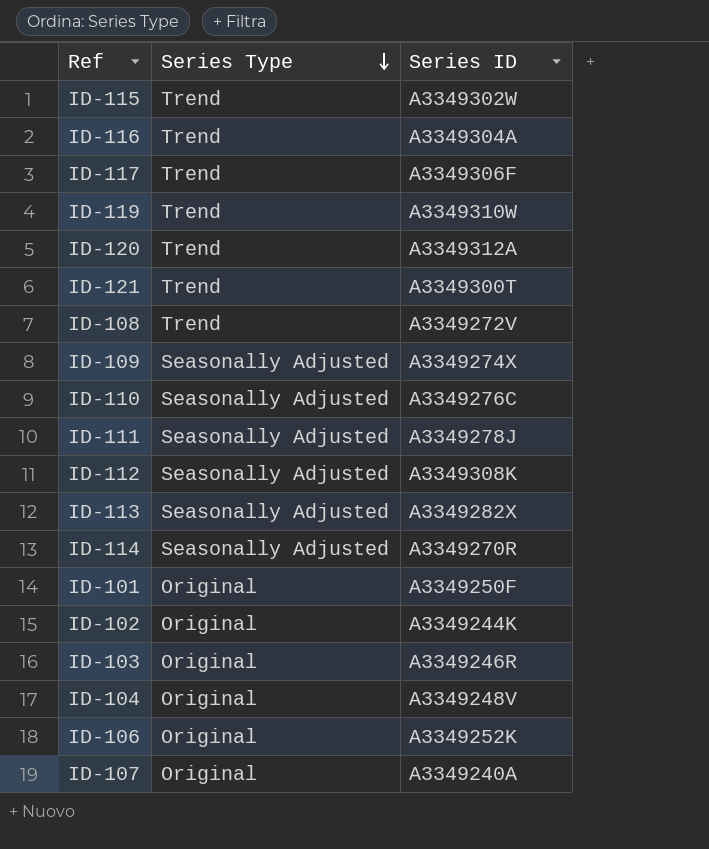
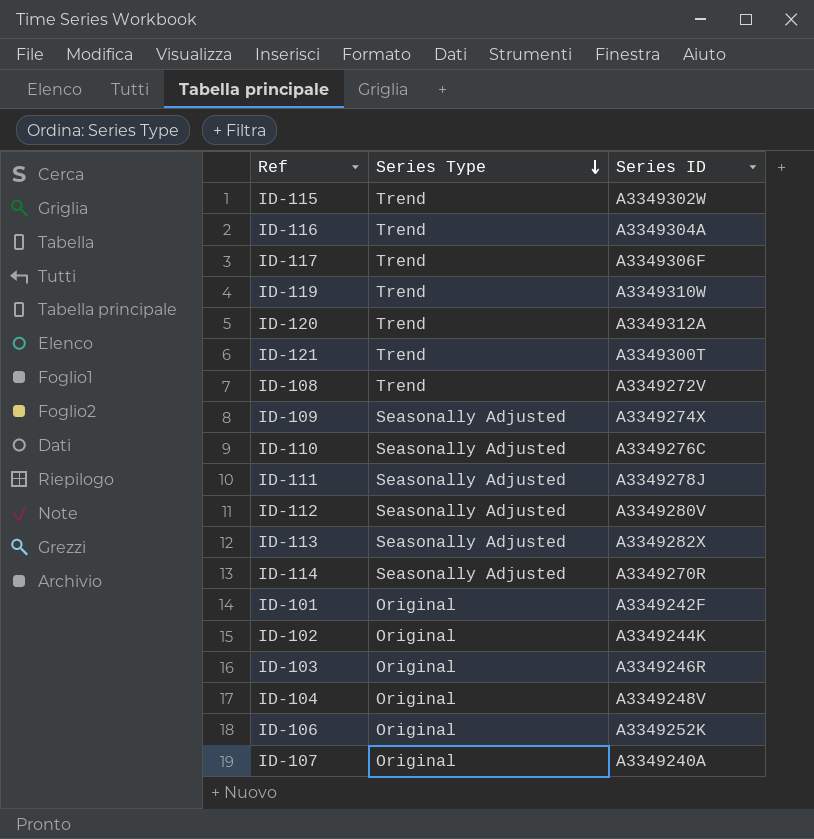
ID-112 | Series ID: A3349308K -> A3349280V
ID-101 | Series ID: A3349250F -> A3349242F

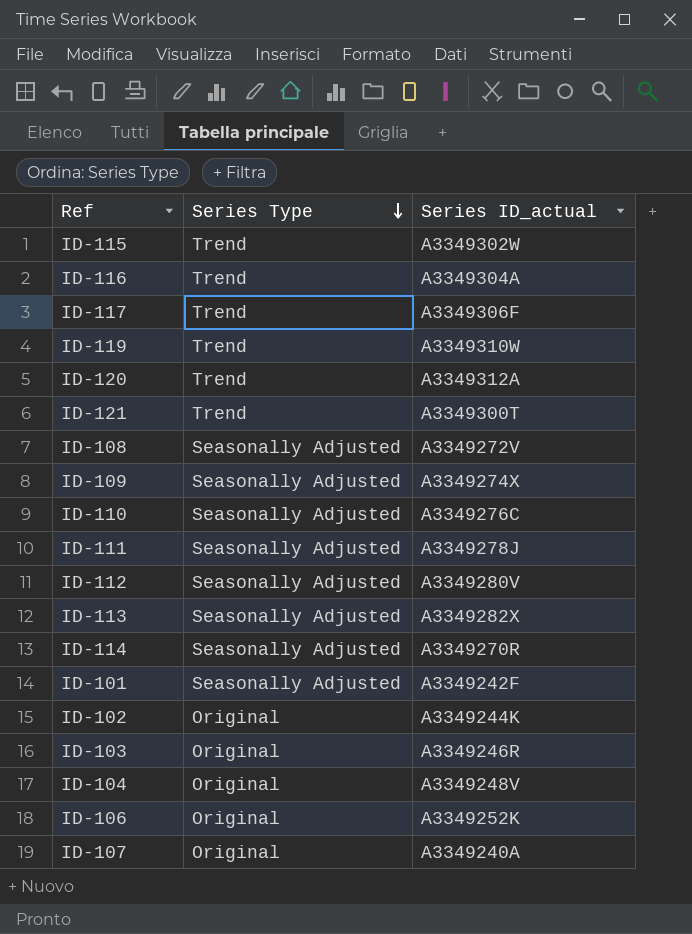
column name: Series ID -> Series ID_actual
ID-108 | Series Type: Trend -> Seasonally Adjusted
ID-101 | Series Type: Original -> Seasonally Adjusted

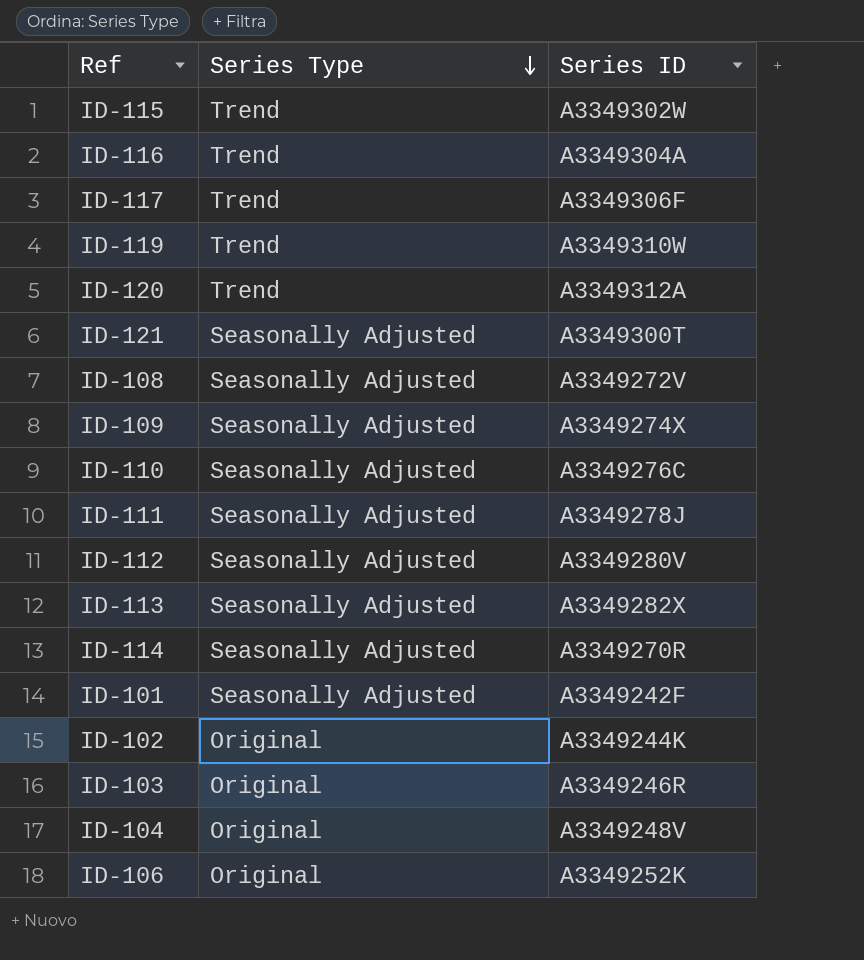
column name: Series ID_actual -> Series ID
row ID-107: Original | A3349240A -> none
ID-121 | Series Type: Trend -> Seasonally Adjusted

